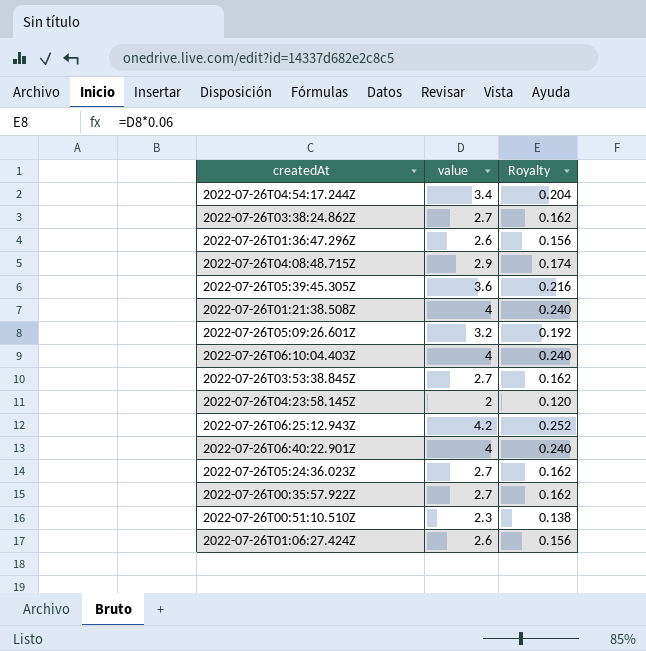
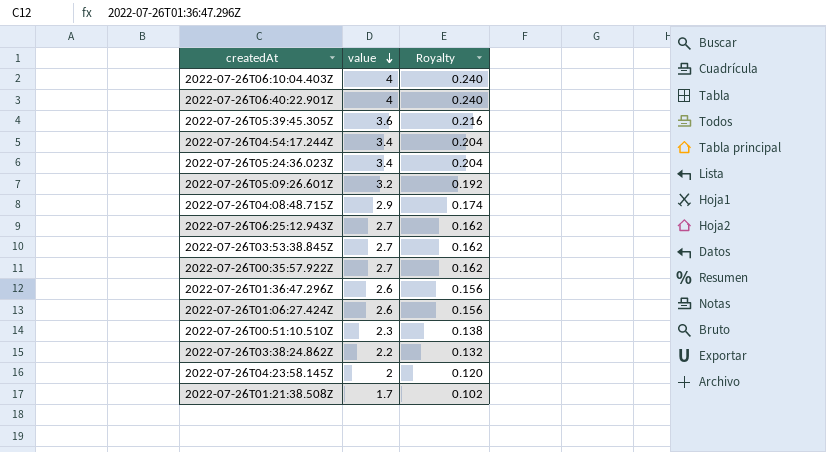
row order: none -> value descending
2022-07-26T05:24:36.023Z | value: 2.7 -> 3.4
2022-07-26T05:24:36.023Z | Royalty: 0.162 -> 0.204
2022-07-26T06:25:12.943Z | value: 4.2 -> 2.7
2022-07-26T06:25:12.943Z | Royalty: 0.252 -> 0.162
2022-07-26T03:38:24.862Z | value: 2.7 -> 2.2
2022-07-26T03:38:24.862Z | Royalty: 0.162 -> 0.132
2022-07-26T01:21:38.508Z | value: 4 -> 1.7
2022-07-26T01:21:38.508Z | Royalty: 0.240 -> 0.102

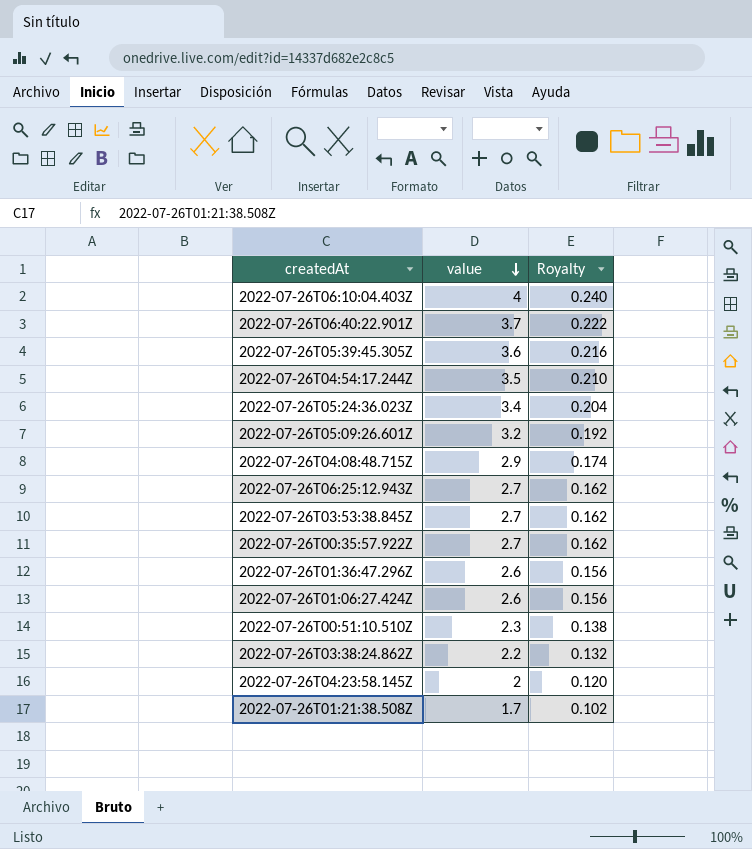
2022-07-26T06:40:22.901Z | value: 4 -> 3.7
2022-07-26T06:40:22.901Z | Royalty: 0.240 -> 0.222
2022-07-26T04:54:17.244Z | value: 3.4 -> 3.5
2022-07-26T04:54:17.244Z | Royalty: 0.204 -> 0.210

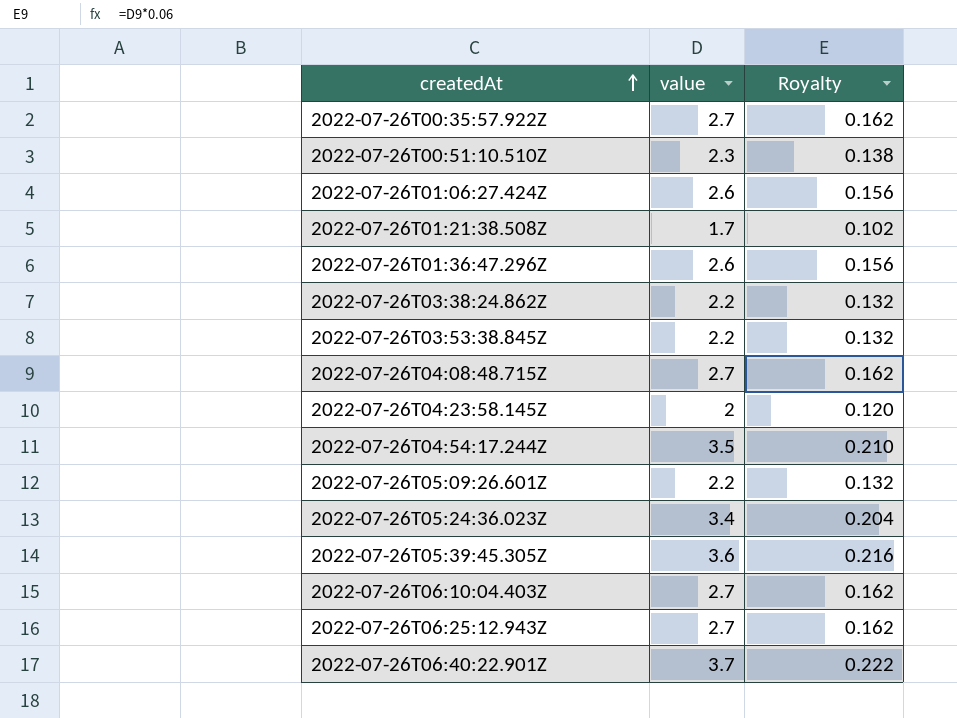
row order: value descending -> createdAt ascending
2022-07-26T03:53:38.845Z | value: 2.7 -> 2.2
2022-07-26T03:53:38.845Z | Royalty: 0.162 -> 0.132
2022-07-26T04:08:48.715Z | value: 2.9 -> 2.7
2022-07-26T04:08:48.715Z | Royalty: 0.174 -> 0.162
2022-07-26T05:09:26.601Z | value: 3.2 -> 2.2
2022-07-26T05:09:26.601Z | Royalty: 0.192 -> 0.132
2022-07-26T06:10:04.403Z | value: 4 -> 2.7
2022-07-26T06:10:04.403Z | Royalty: 0.240 -> 0.162

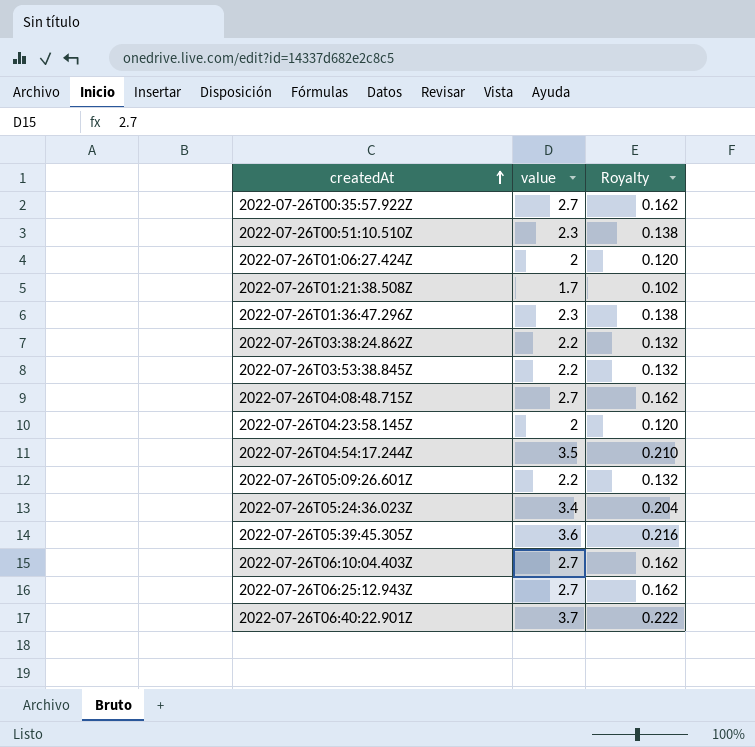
2022-07-26T01:06:27.424Z | value: 2.6 -> 2
2022-07-26T01:06:27.424Z | Royalty: 0.156 -> 0.120
2022-07-26T01:36:47.296Z | value: 2.6 -> 2.3
2022-07-26T01:36:47.296Z | Royalty: 0.156 -> 0.138

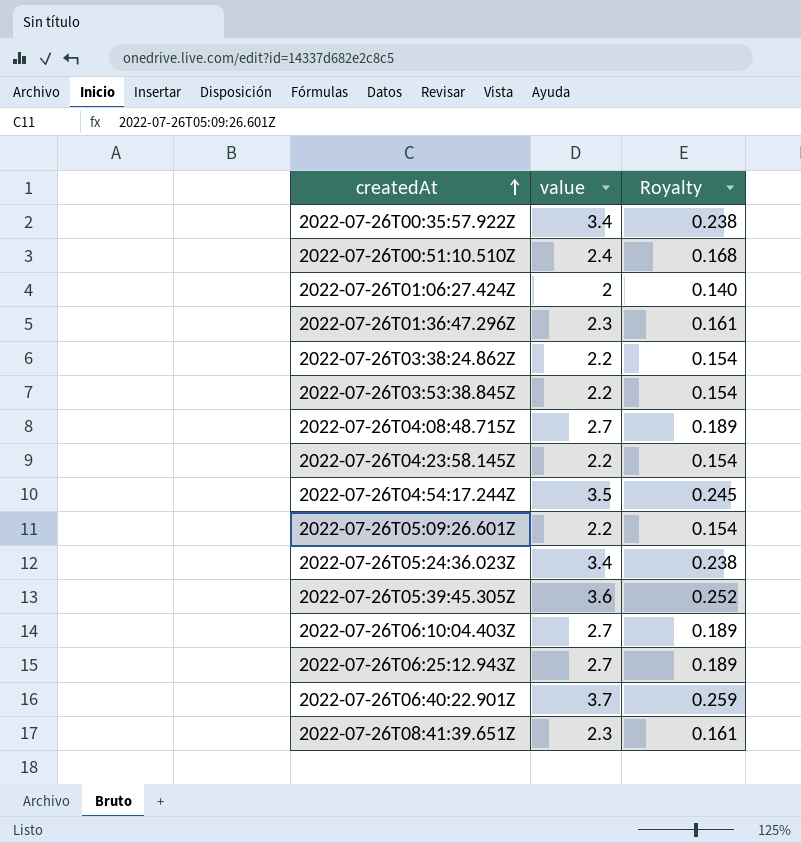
column Royalty | formula: [value] * 0.06 -> [value] * 0.07
row 2022-07-26T01:21:38.508Z: 1.7 | 0.102 -> none
2022-07-26T00:35:57.922Z | value: 2.7 -> 3.4
2022-07-26T00:51:10.510Z | value: 2.3 -> 2.4
2022-07-26T04:23:58.145Z | value: 2 -> 2.2
row 2022-07-26T08:41:39.651Z: none -> 2.3 | 0.161

